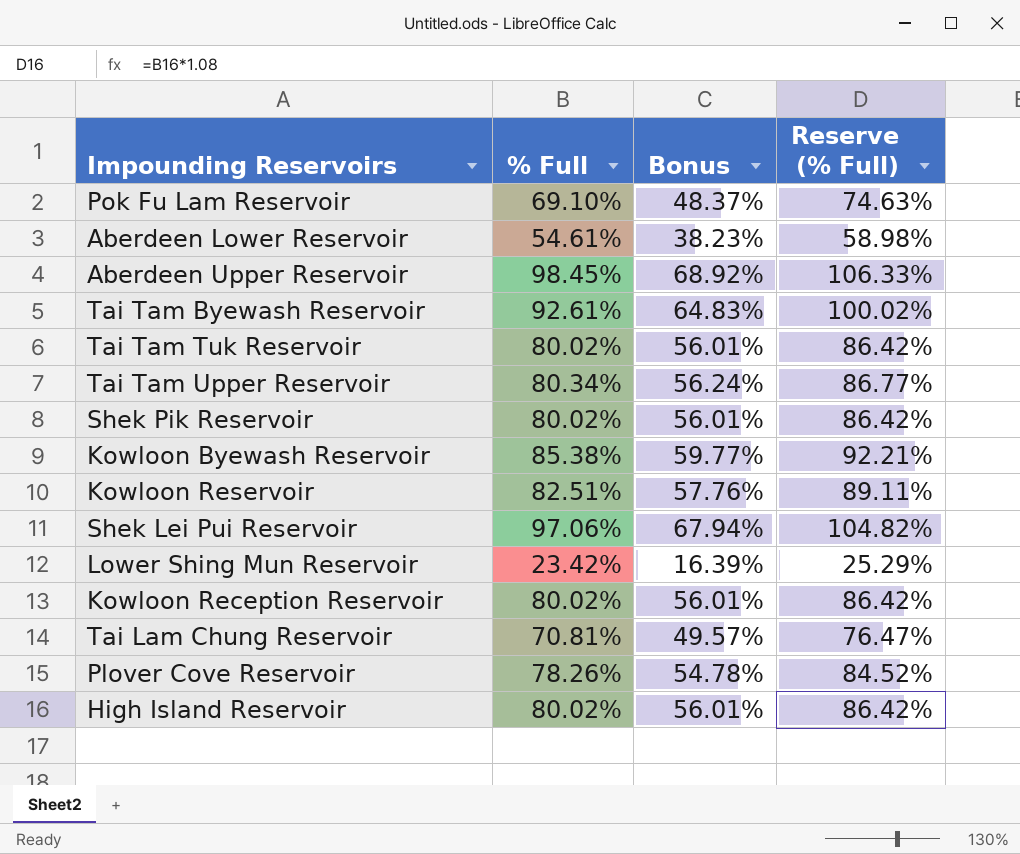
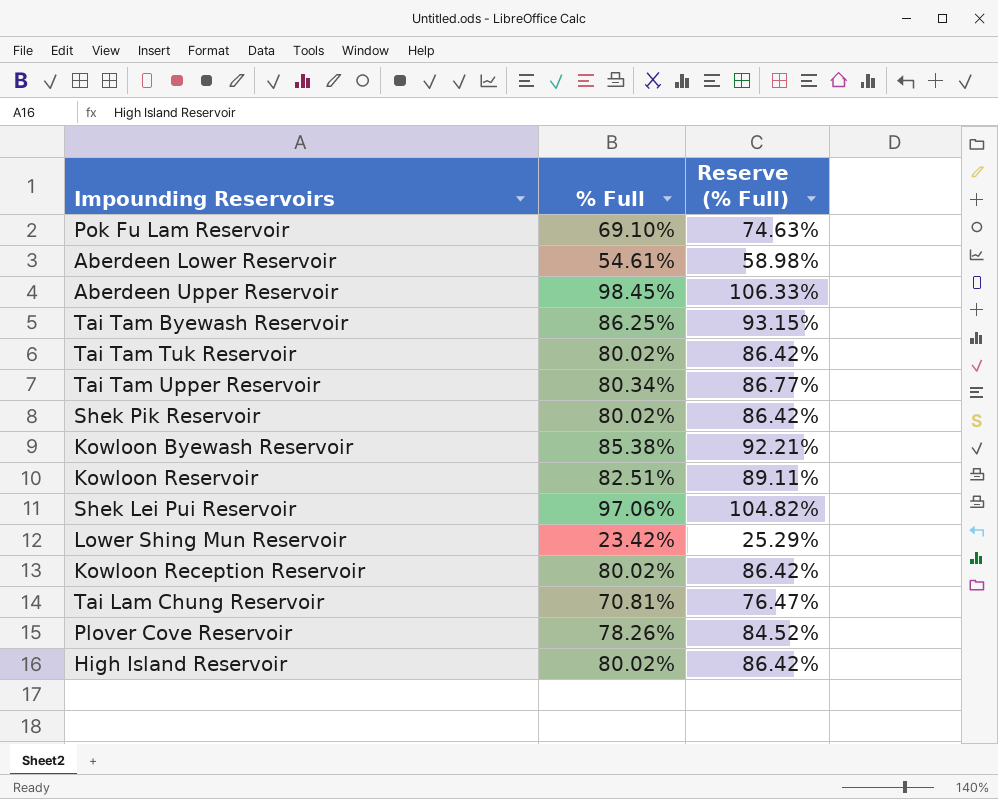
column Bonus | formula: [% Full] * 0.7 -> none
Tai Tam Byewash Reservoir | % Full: 92.61% -> 86.25%
Tai Tam Byewash Reservoir | Reserve (% Full): 100.02% -> 93.15%

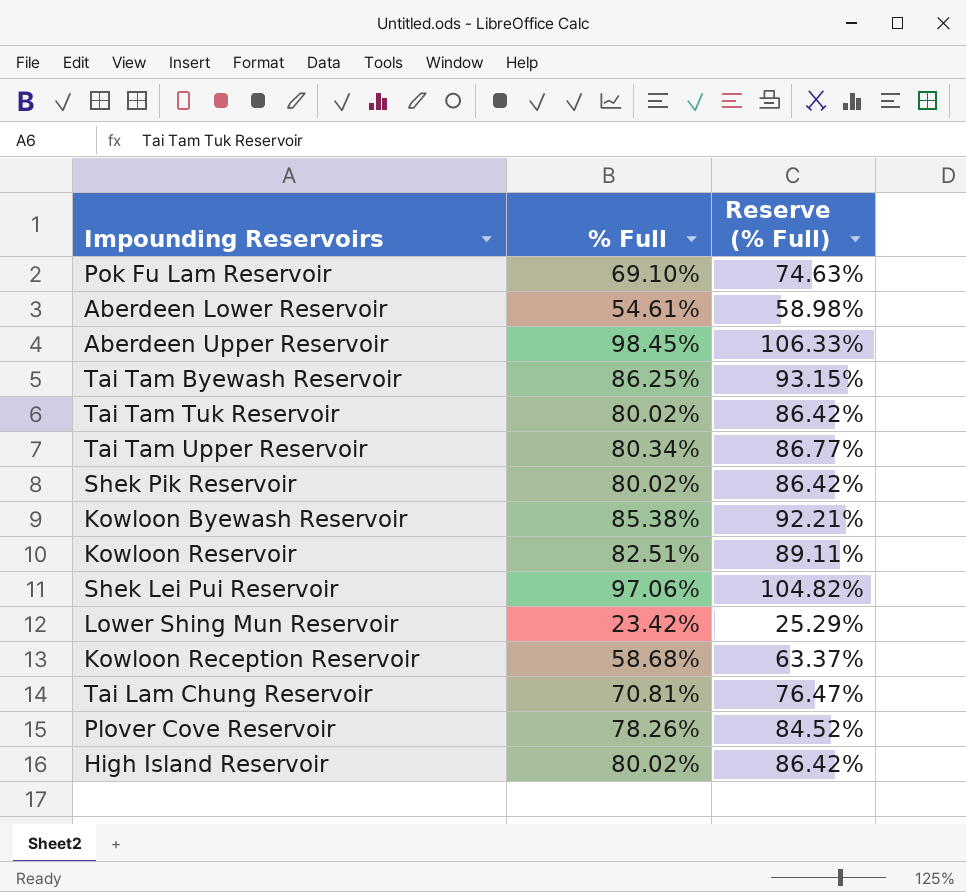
Kowloon Reception Reservoir | % Full: 80.02% -> 58.68%
Kowloon Reception Reservoir | Reserve (% Full): 86.42% -> 63.37%

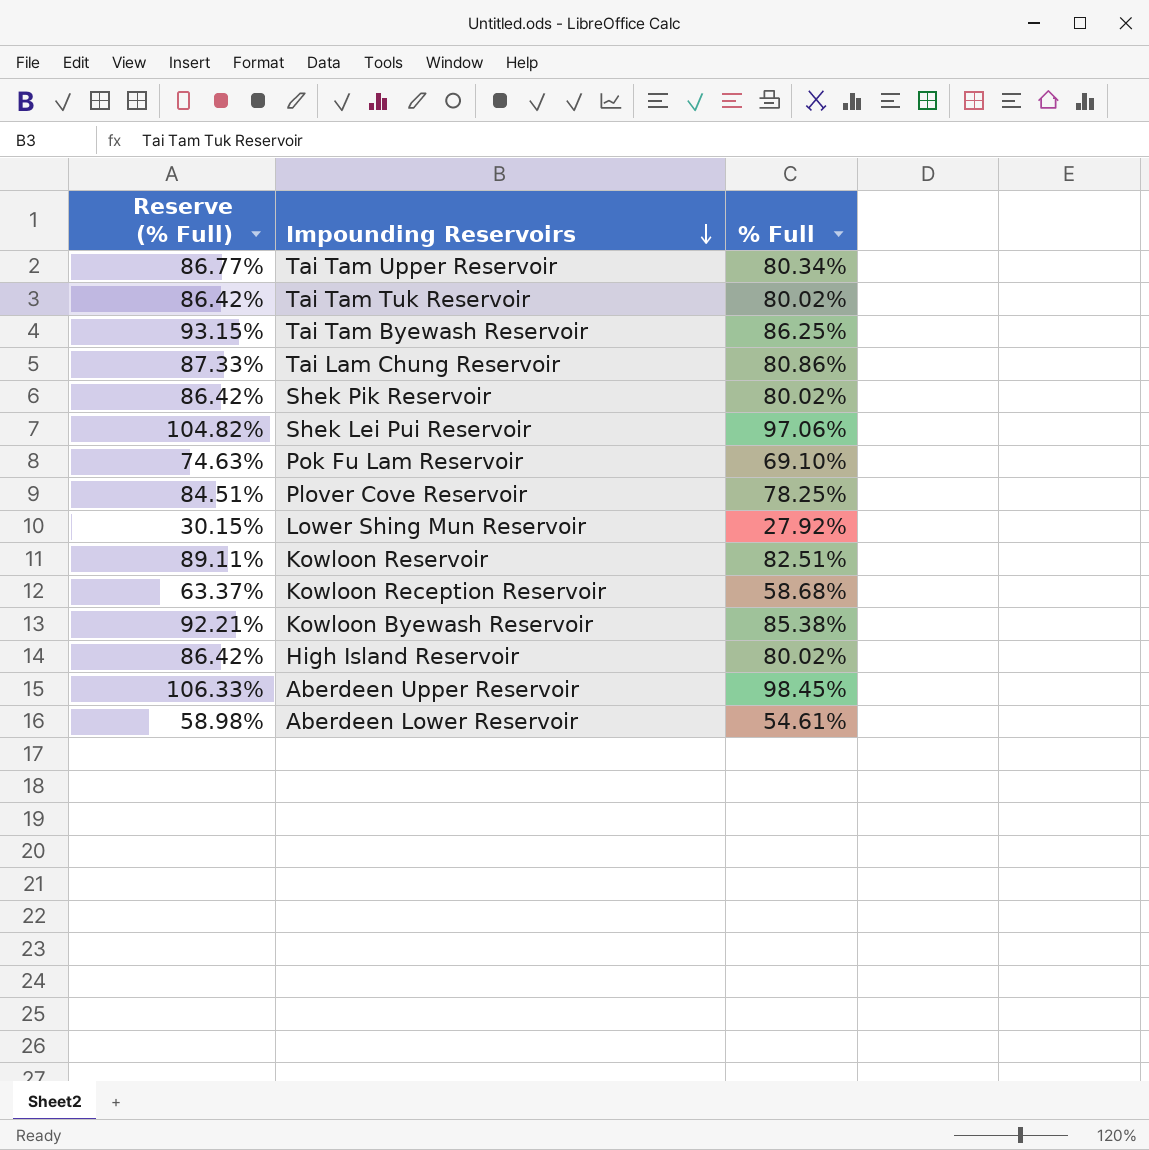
row order: none -> Impounding Reservoirs descending
column Reserve (% Full) | position: 3 -> 1
Tai Lam Chung Reservoir | Reserve (% Full): 76.47% -> 87.33%
Tai Lam Chung Reservoir | % Full: 70.81% -> 80.86%
Plover Cove Reservoir | Reserve (% Full): 84.52% -> 84.51%
Plover Cove Reservoir | % Full: 78.26% -> 78.25%
Lower Shing Mun Reservoir | Reserve (% Full): 25.29% -> 30.15%
Lower Shing Mun Reservoir | % Full: 23.42% -> 27.92%

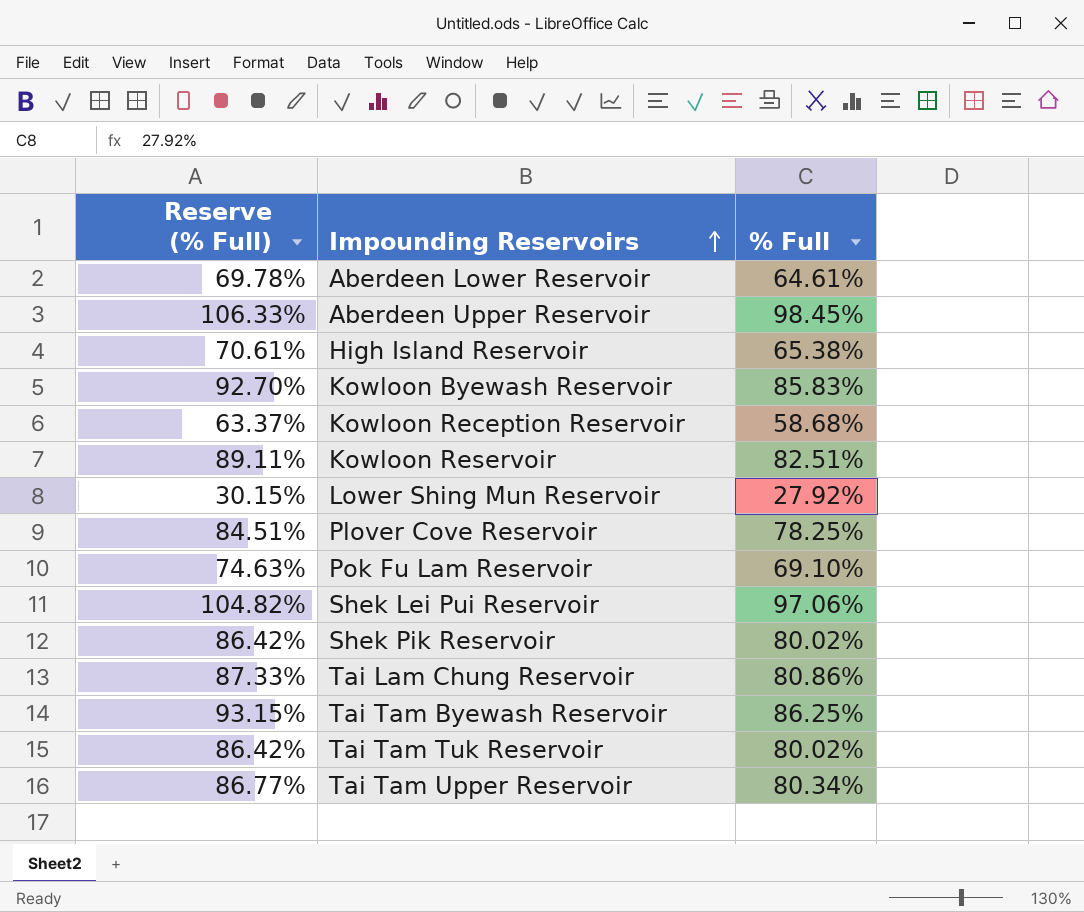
row order: Impounding Reservoirs descending -> Impounding Reservoirs ascending
Aberdeen Lower Reservoir | Reserve (% Full): 58.98% -> 69.78%
Aberdeen Lower Reservoir | % Full: 54.61% -> 64.61%
High Island Reservoir | Reserve (% Full): 86.42% -> 70.61%
High Island Reservoir | % Full: 80.02% -> 65.38%
Kowloon Byewash Reservoir | Reserve (% Full): 92.21% -> 92.70%
Kowloon Byewash Reservoir | % Full: 85.38% -> 85.83%

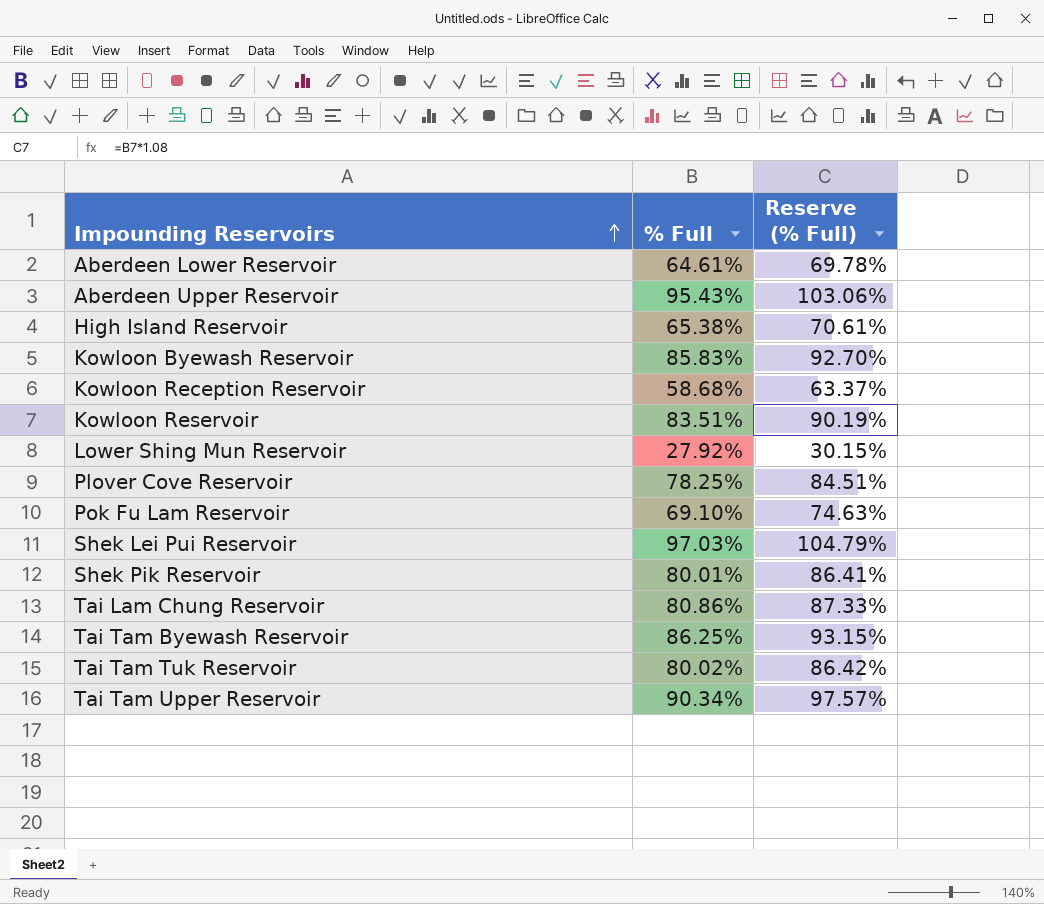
column Reserve (% Full) | position: 1 -> 3
Aberdeen Upper Reservoir | % Full: 98.45% -> 95.43%
Aberdeen Upper Reservoir | Reserve (% Full): 106.33% -> 103.06%
Kowloon Reservoir | % Full: 82.51% -> 83.51%
Kowloon Reservoir | Reserve (% Full): 89.11% -> 90.19%
Shek Lei Pui Reservoir | % Full: 97.06% -> 97.03%
Shek Lei Pui Reservoir | Reserve (% Full): 104.82% -> 104.79%
Shek Pik Reservoir | % Full: 80.02% -> 80.01%
Shek Pik Reservoir | Reserve (% Full): 86.42% -> 86.41%
Tai Tam Upper Reservoir | % Full: 80.34% -> 90.34%
Tai Tam Upper Reservoir | Reserve (% Full): 86.77% -> 97.57%

